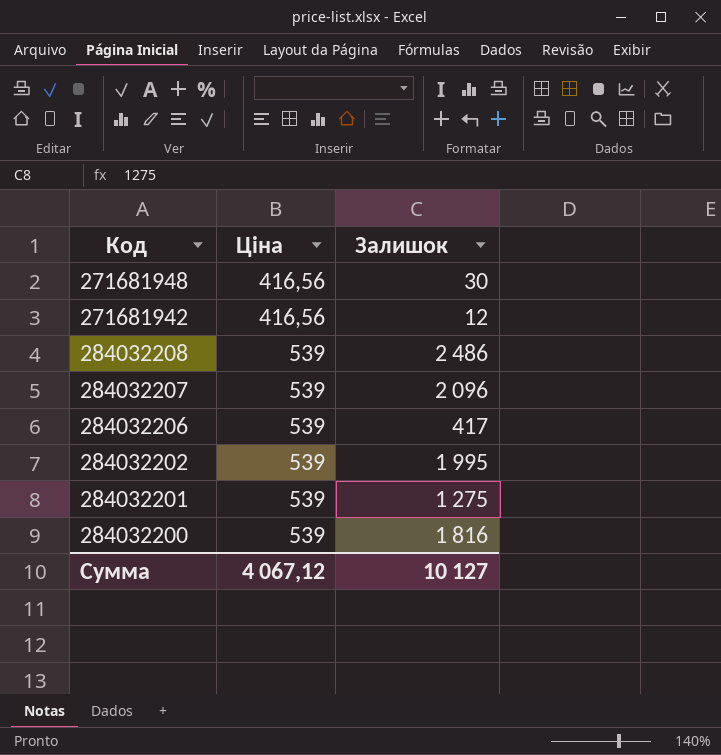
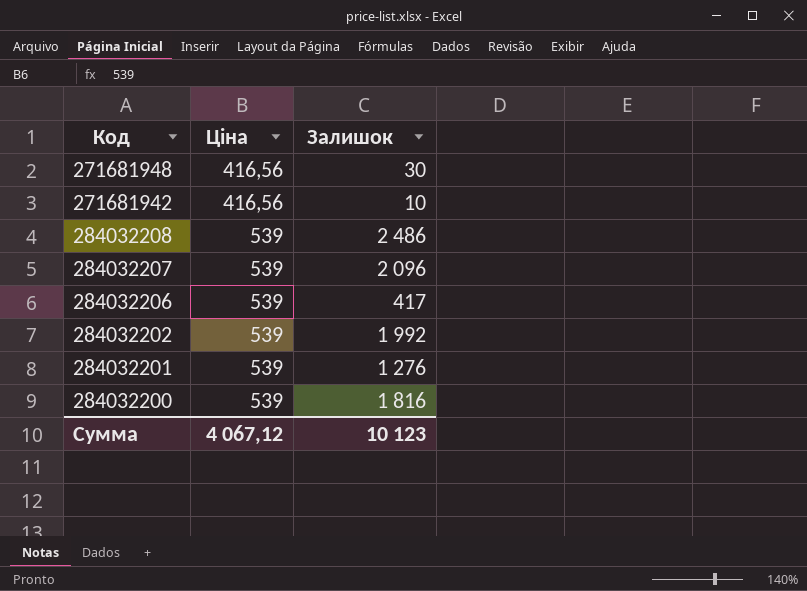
271681942 | Залишок: 12 -> 10
284032202 | Залишок: 1 995 -> 1 992
284032201 | Залишок: 1 275 -> 1 276
Сумма | Залишок: 10 127 -> 10 123

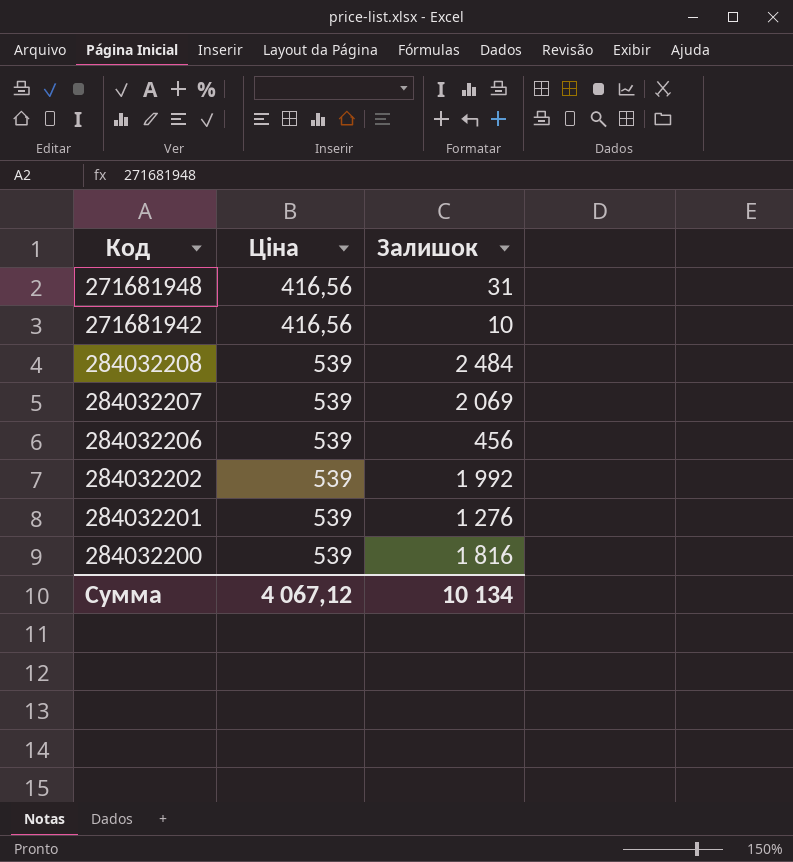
271681948 | Залишок: 30 -> 31
284032208 | Залишок: 2 486 -> 2 484
284032207 | Залишок: 2 096 -> 2 069
284032206 | Залишок: 417 -> 456
Сумма | Залишок: 10 123 -> 10 134

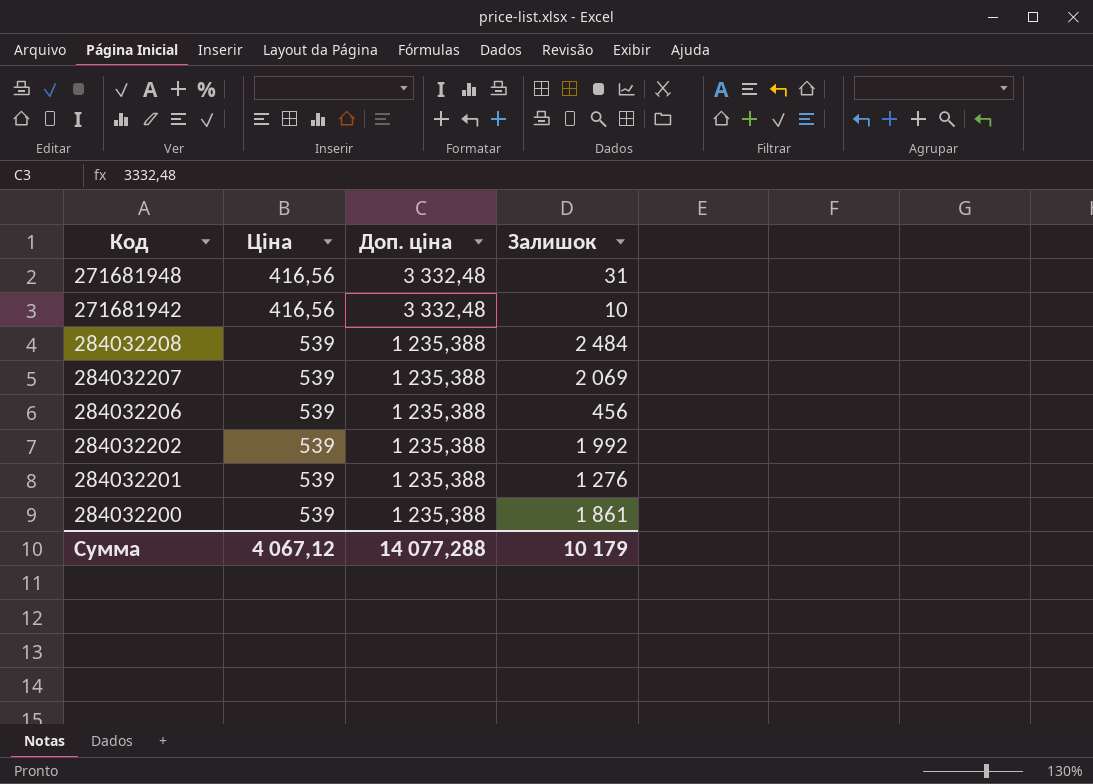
column Доп. ціна | position: none -> 3
284032200 | Залишок: 1 816 -> 1 861
Сумма | Залишок: 10 134 -> 10 179

